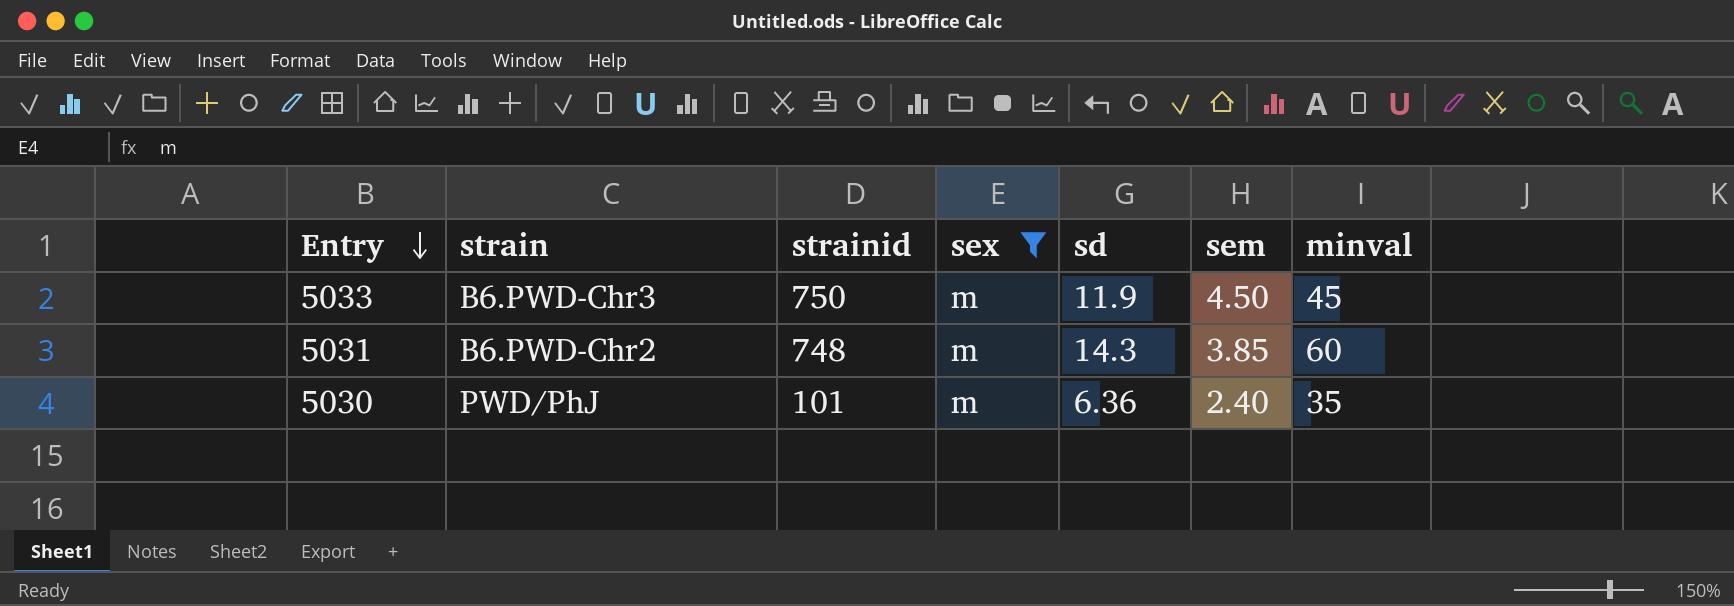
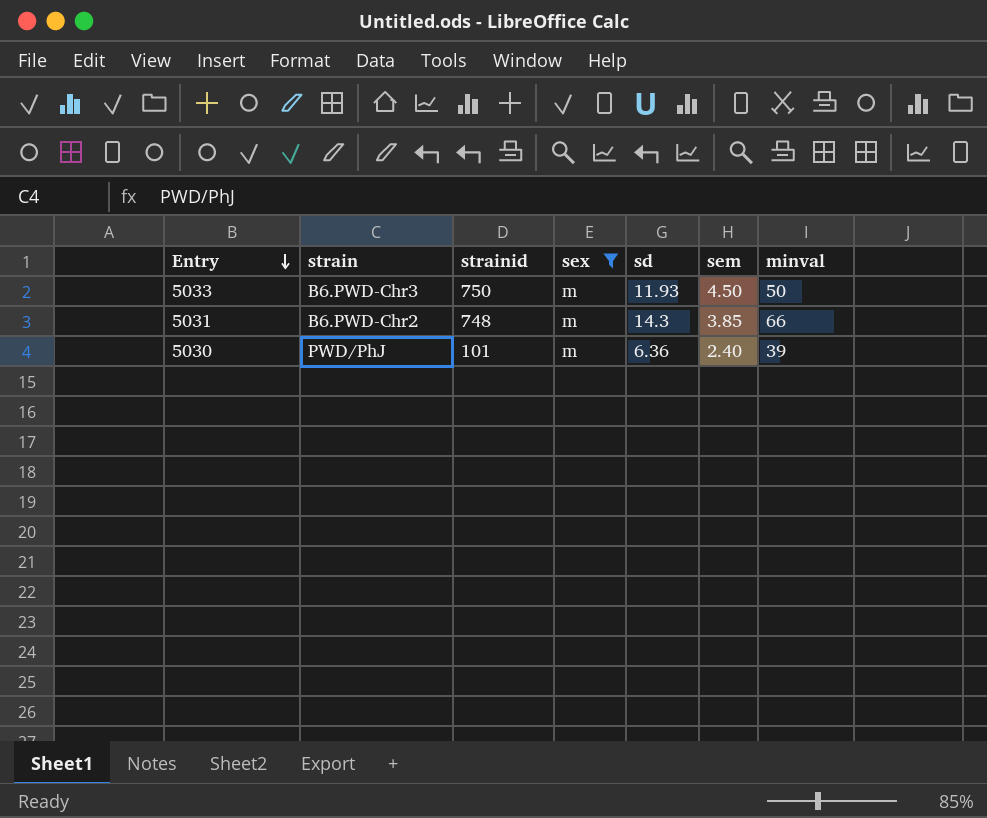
5033 | sd: 11.9 -> 11.93
5033 | minval: 45 -> 50
5031 | minval: 60 -> 66
5030 | minval: 35 -> 39

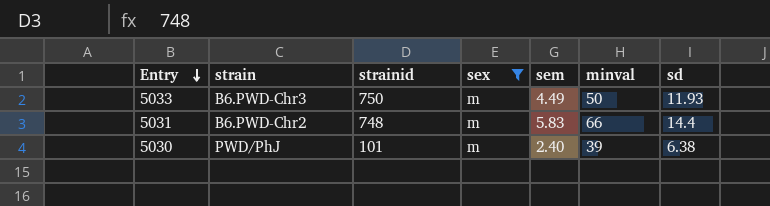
column sd | position: 5 -> 7
5033 | sem: 4.50 -> 4.49
5031 | sem: 3.85 -> 5.83
5031 | sd: 14.3 -> 14.4
5030 | sd: 6.36 -> 6.38

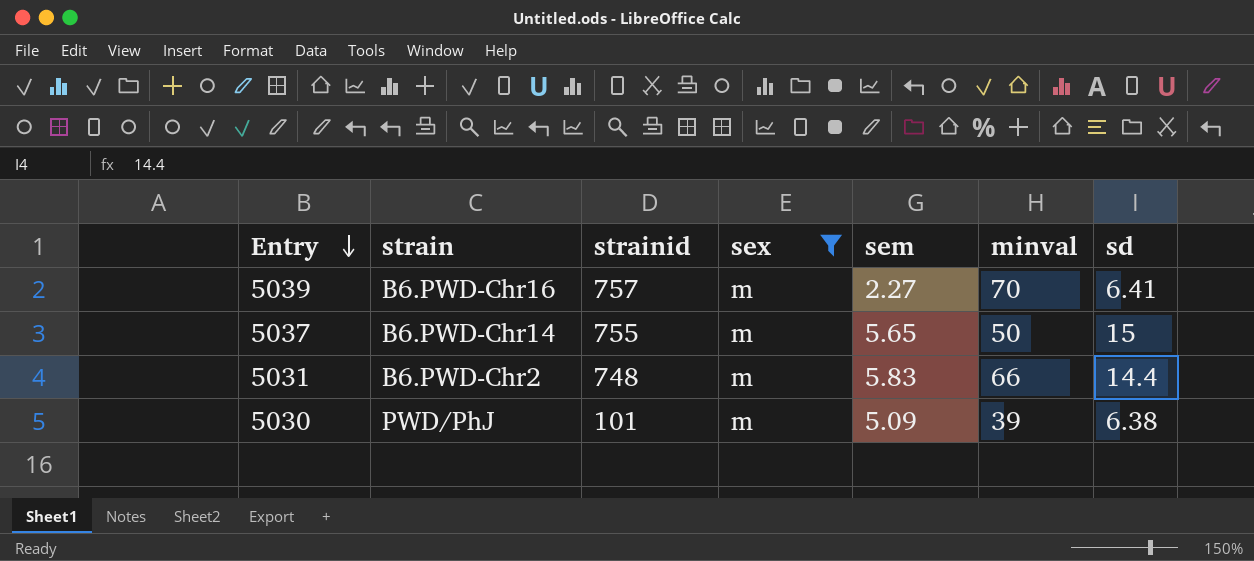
row 5033: B6.PWD-Chr3 | 750 | m | 4.49 | 50 | 11.93 -> none
row 5039: none -> B6.PWD-Chr16 | 757 | m | 2.27 | 70 | 6.41
row 5037: none -> B6.PWD-Chr14 | 755 | m | 5.65 | 50 | 15
5030 | sem: 2.40 -> 5.09

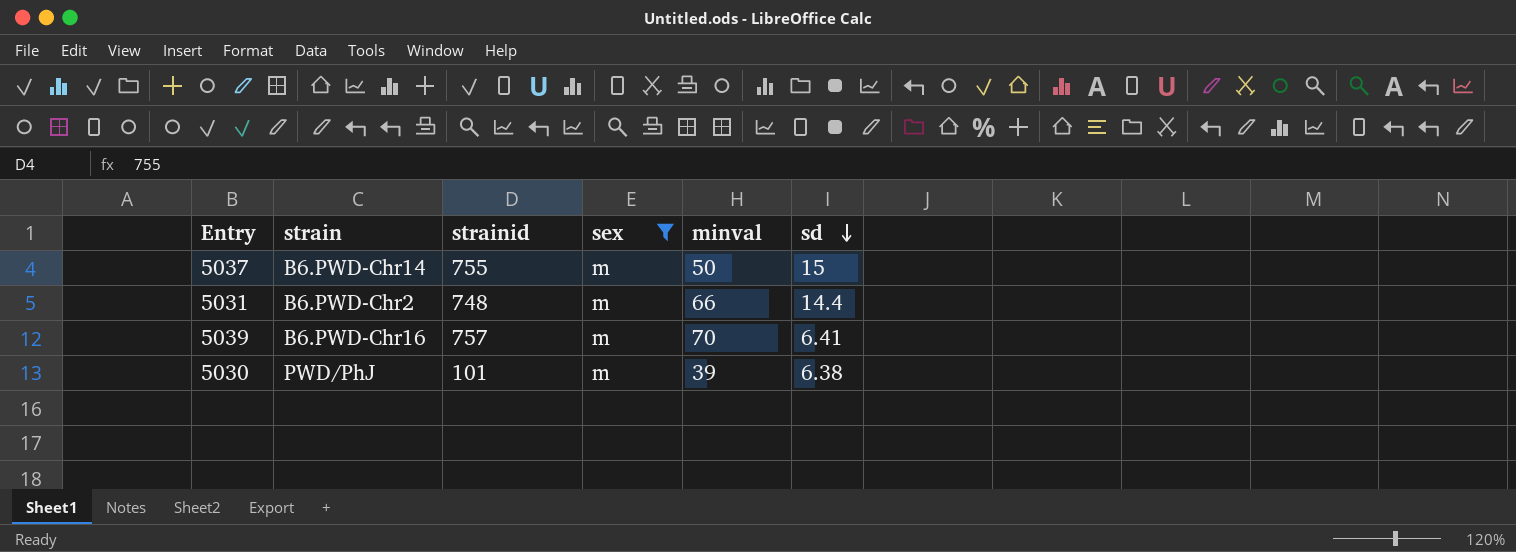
row order: Entry descending -> sd descending
column sem | position: 5 -> none

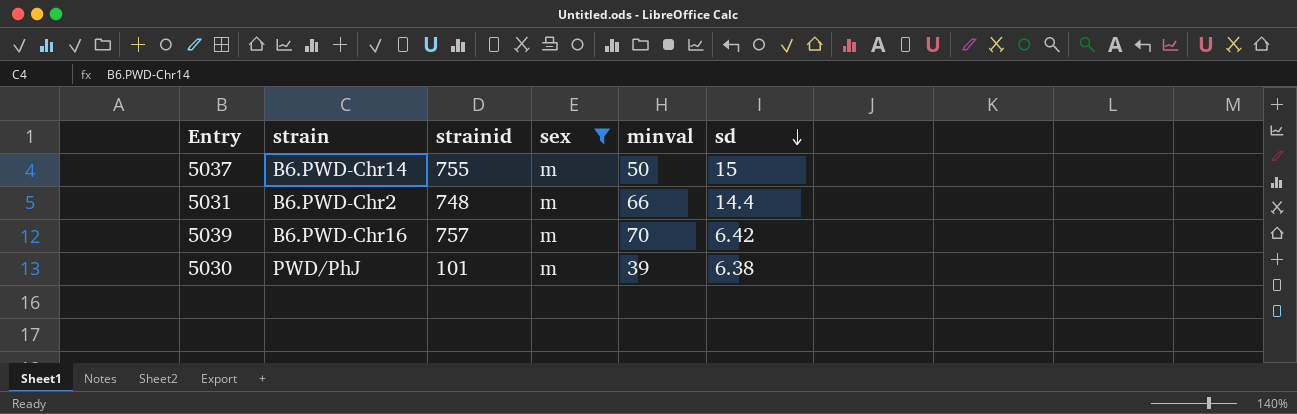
5039 | sd: 6.41 -> 6.42

